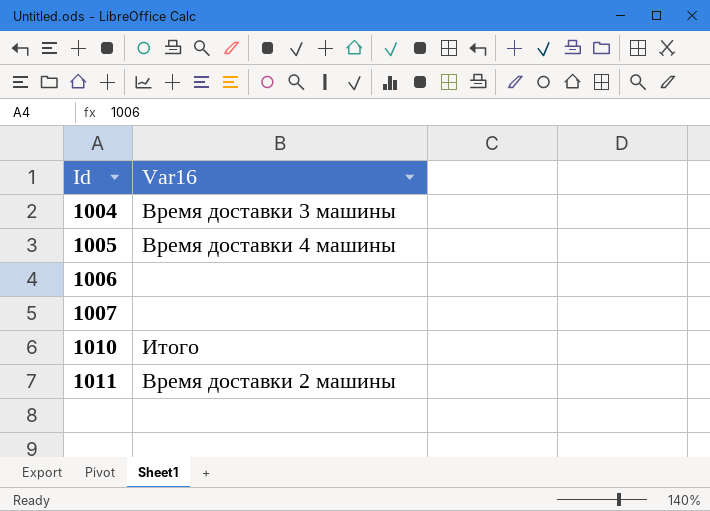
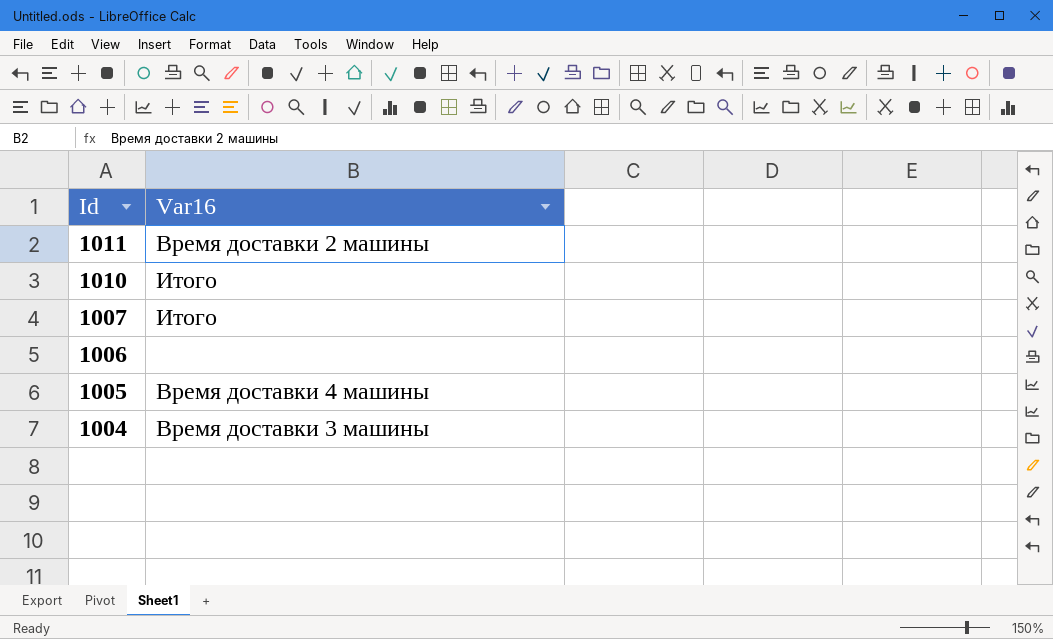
row order: Id ascending -> Id descending
1007 | Var16: none -> Итого

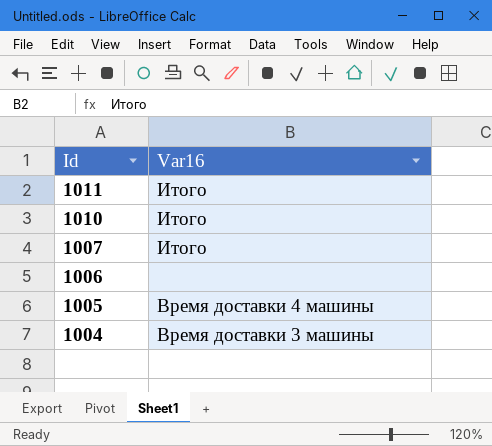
1011 | Var16: Время доставки 2 машины -> Итого

